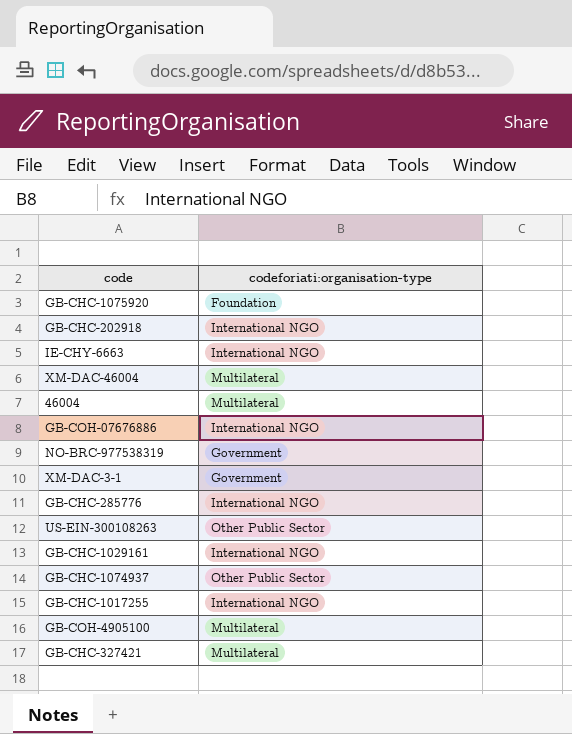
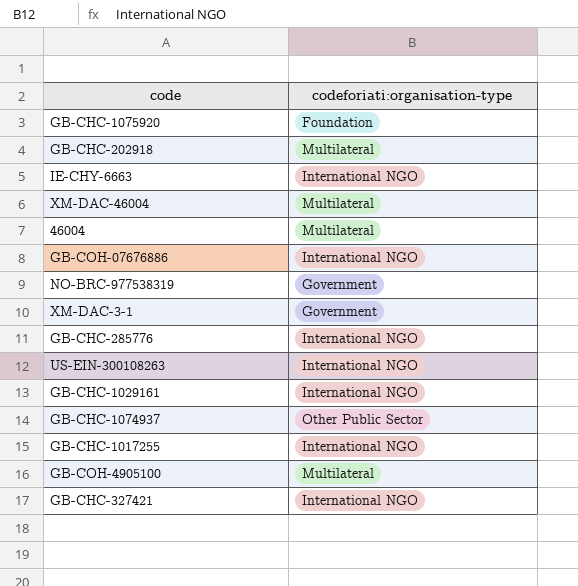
GB-CHC-202918 | codeforiati:organisation-type: International NGO -> Multilateral
US-EIN-300108263 | codeforiati:organisation-type: Other Public Sector -> International NGO
GB-CHC-327421 | codeforiati:organisation-type: Multilateral -> International NGO

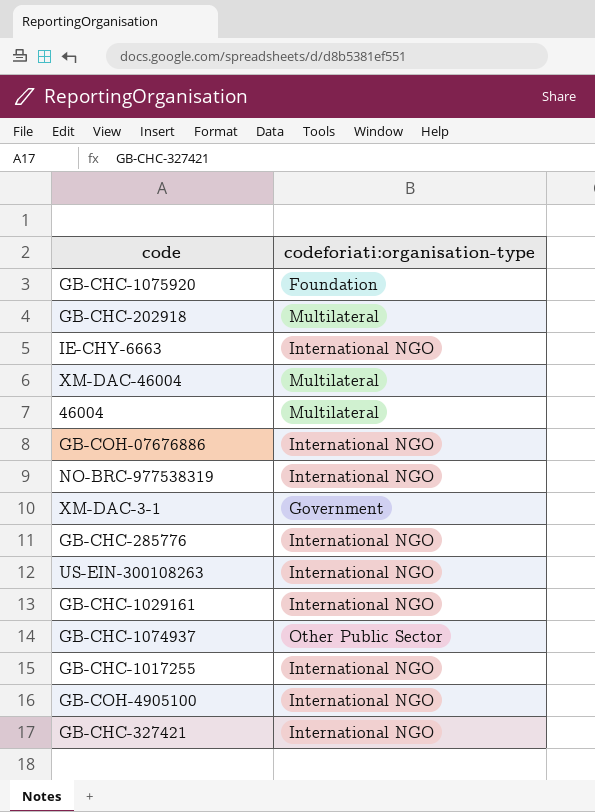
NO-BRC-977538319 | codeforiati:organisation-type: Government -> International NGO
GB-COH-4905100 | codeforiati:organisation-type: Multilateral -> International NGO

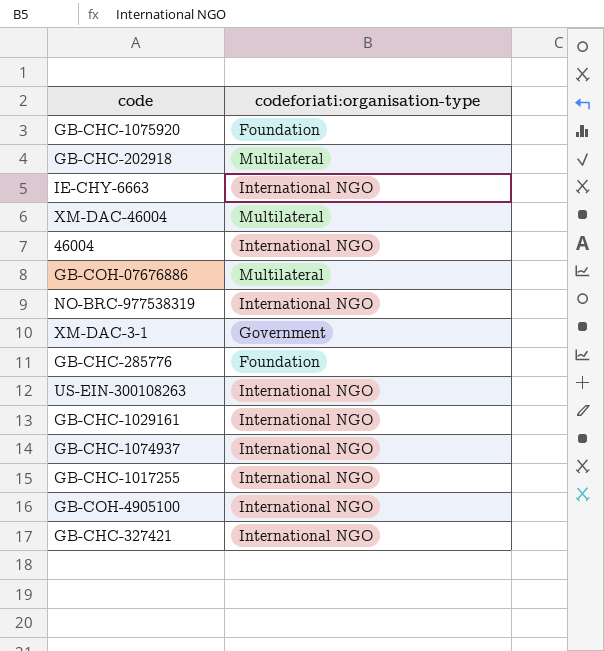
46004 | codeforiati:organisation-type: Multilateral -> International NGO
GB-COH-07676886 | codeforiati:organisation-type: International NGO -> Multilateral
GB-CHC-285776 | codeforiati:organisation-type: International NGO -> Foundation
GB-CHC-1074937 | codeforiati:organisation-type: Other Public Sector -> International NGO

